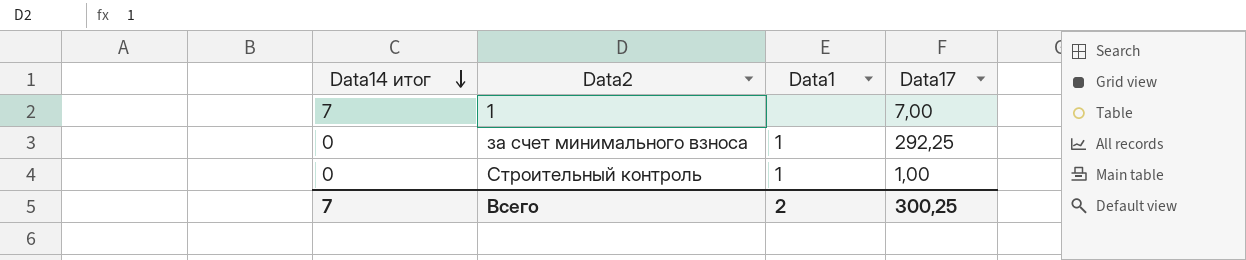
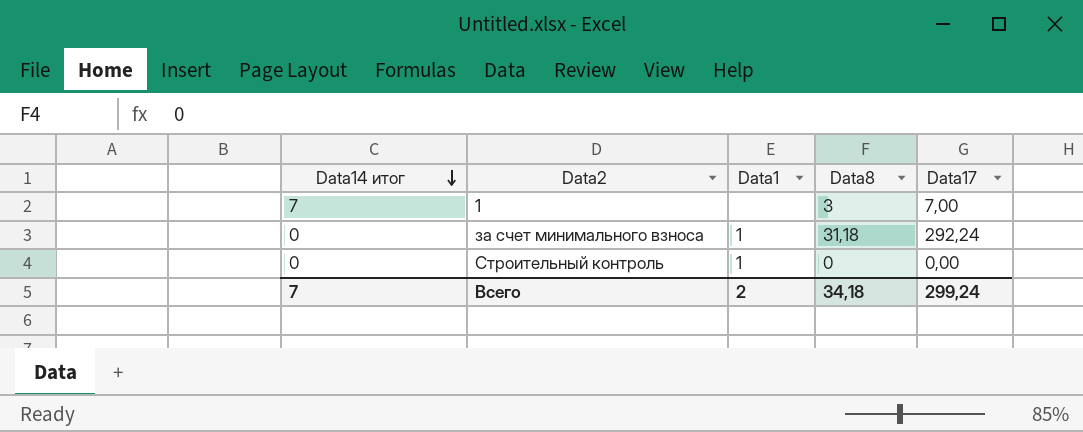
column Data8 | position: none -> 4
за счет минимального взноса | Data17: 292,25 -> 292,24
Строительный контроль | Data17: 1,00 -> 0,00
Всего | Data17: 300,25 -> 299,24

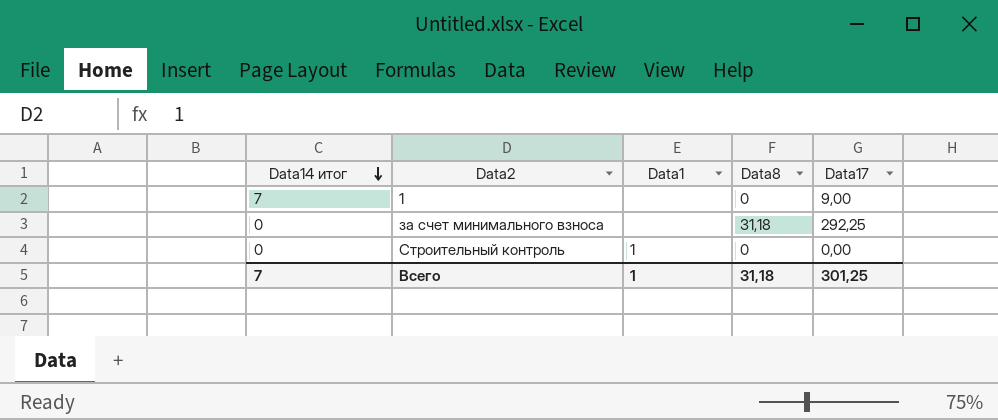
1 | Data8: 3 -> 0
1 | Data17: 7,00 -> 9,00
за счет минимального взноса | Data1: 1 -> none
за счет минимального взноса | Data17: 292,24 -> 292,25
Всего | Data1: 2 -> 1
Всего | Data8: 34,18 -> 31,18
Всего | Data17: 299,24 -> 301,25

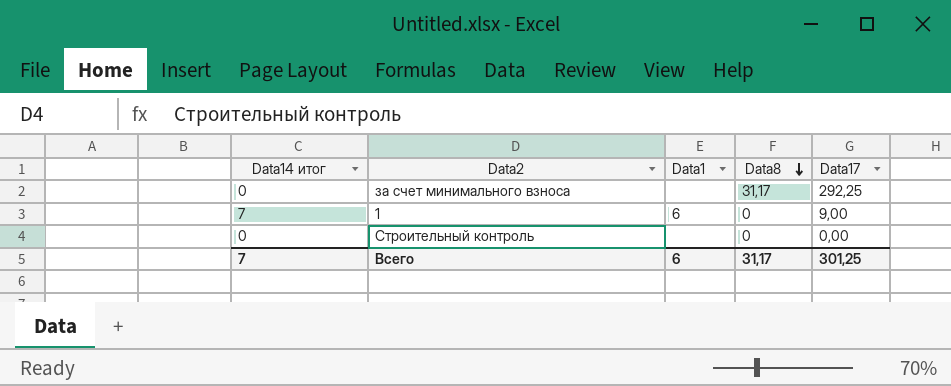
row order: Data14 итог descending -> Data8 descending
за счет минимального взноса | Data8: 31,18 -> 31,17
1 | Data1: none -> 6
Строительный контроль | Data1: 1 -> none
Всего | Data1: 1 -> 6
Всего | Data8: 31,18 -> 31,17

